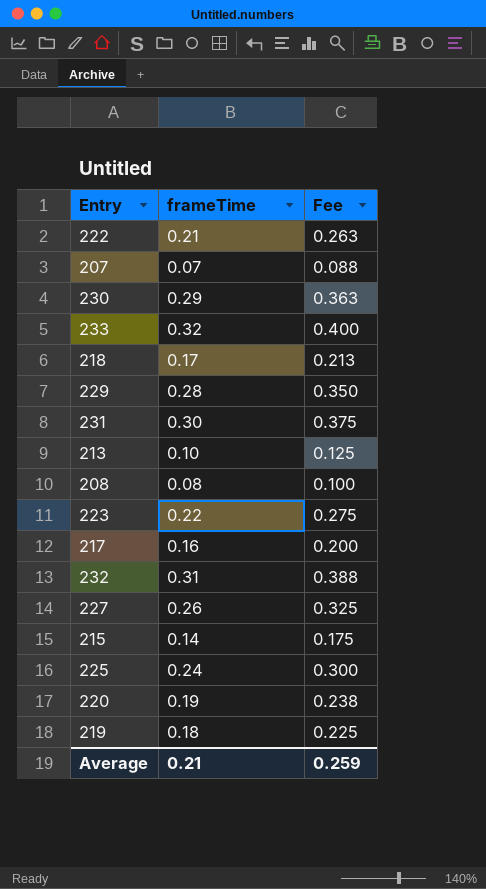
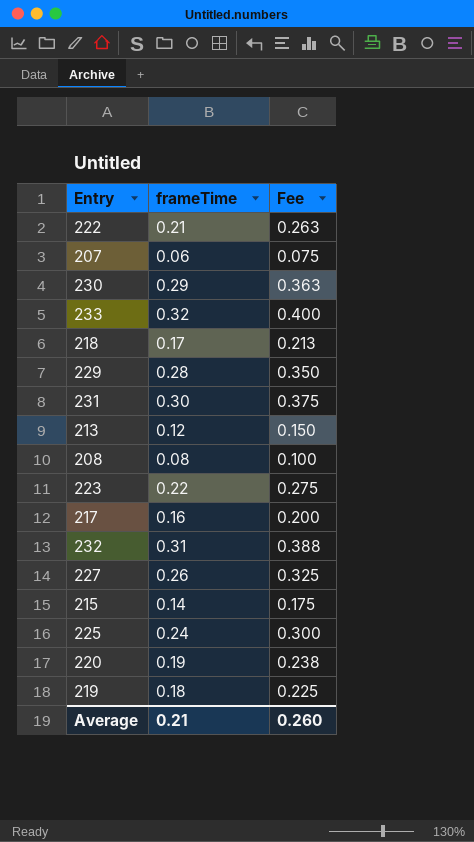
207 | frameTime: 0.07 -> 0.06
207 | Fee: 0.088 -> 0.075
213 | frameTime: 0.10 -> 0.12
213 | Fee: 0.125 -> 0.150
Average | Fee: 0.259 -> 0.260

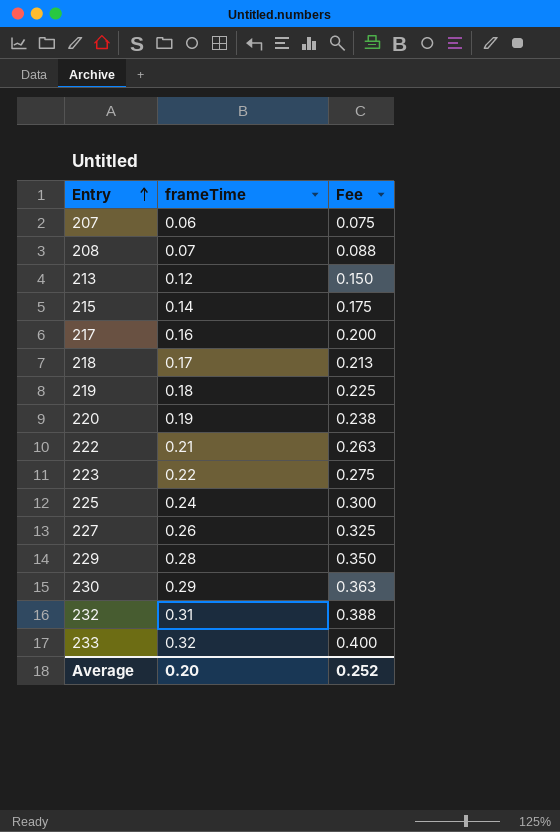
row order: none -> Entry ascending
row 231: 0.30 | 0.375 -> none
208 | frameTime: 0.08 -> 0.07
208 | Fee: 0.100 -> 0.088
Average | frameTime: 0.21 -> 0.20
Average | Fee: 0.260 -> 0.252

